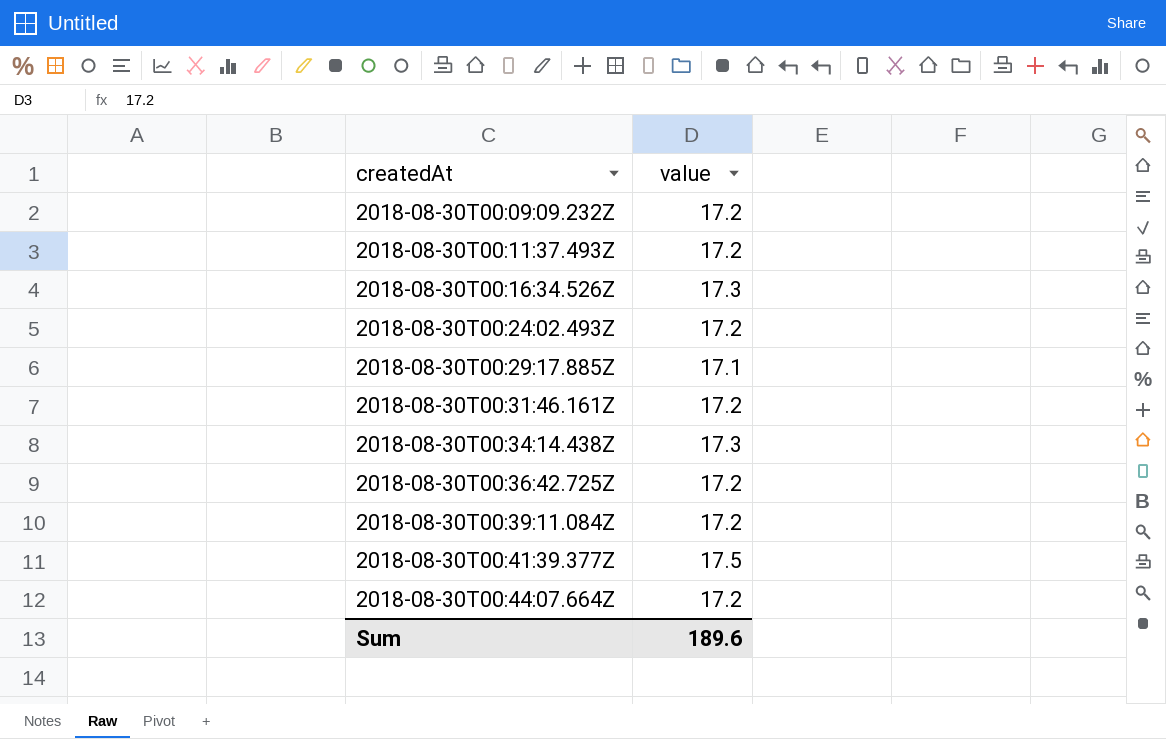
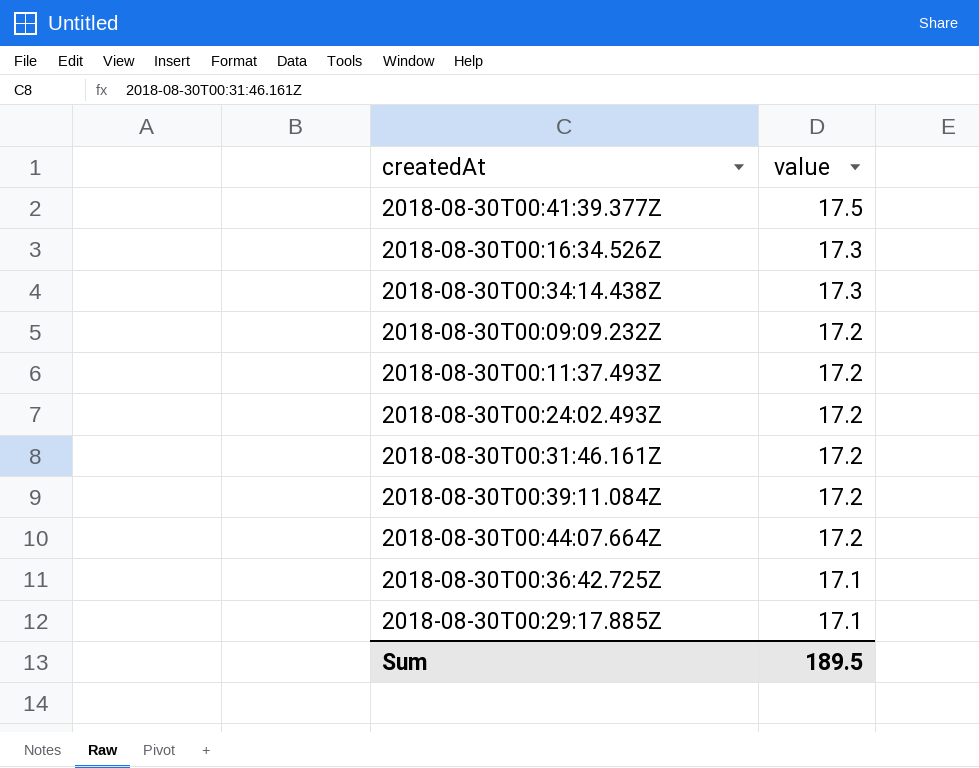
row order: createdAt ascending -> value descending
2018-08-30T00:36:42.725Z | value: 17.2 -> 17.1
Sum | value: 189.6 -> 189.5

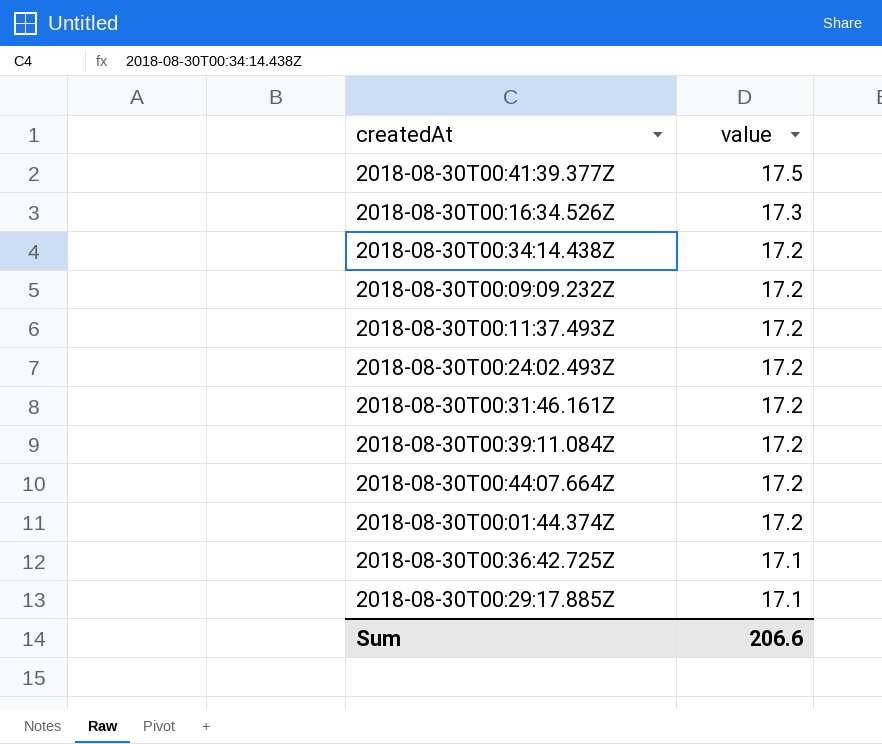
2018-08-30T00:34:14.438Z | value: 17.3 -> 17.2
row 2018-08-30T00:01:44.374Z: none -> 17.2
Sum | value: 189.5 -> 206.6

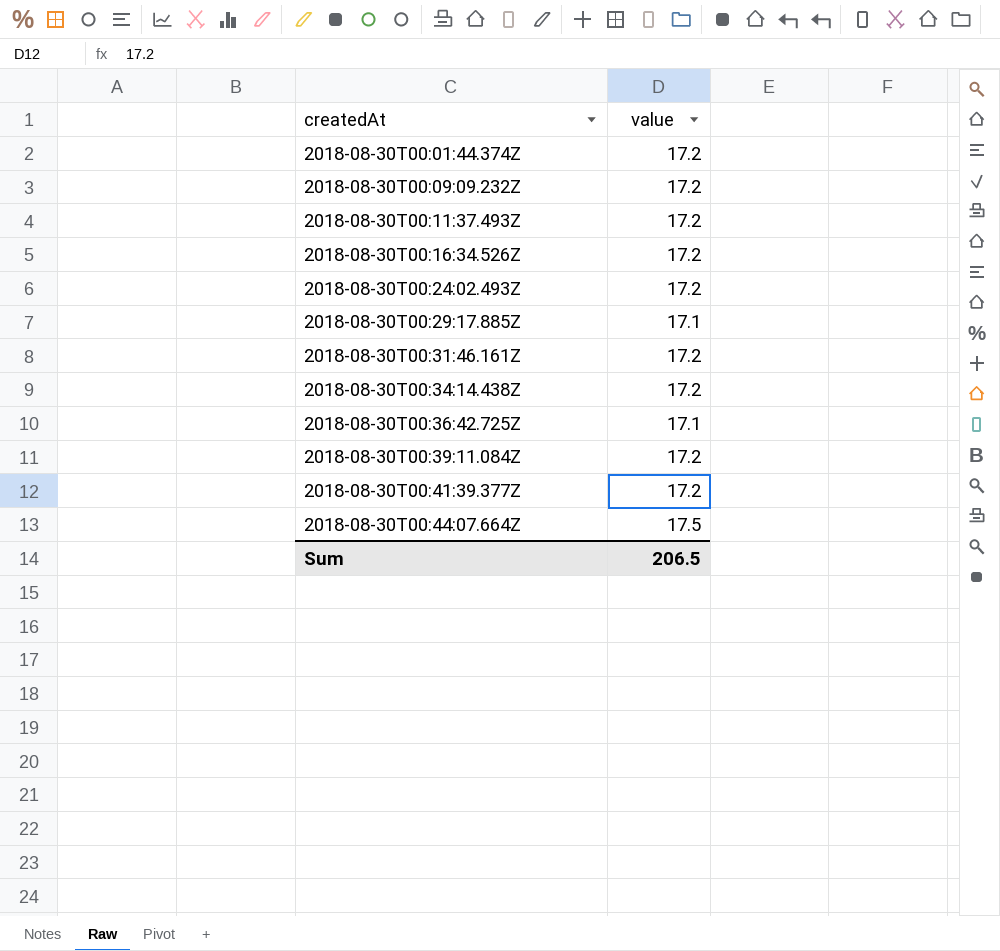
row order: value descending -> createdAt ascending
2018-08-30T00:16:34.526Z | value: 17.3 -> 17.2
2018-08-30T00:41:39.377Z | value: 17.5 -> 17.2
2018-08-30T00:44:07.664Z | value: 17.2 -> 17.5
Sum | value: 206.6 -> 206.5

